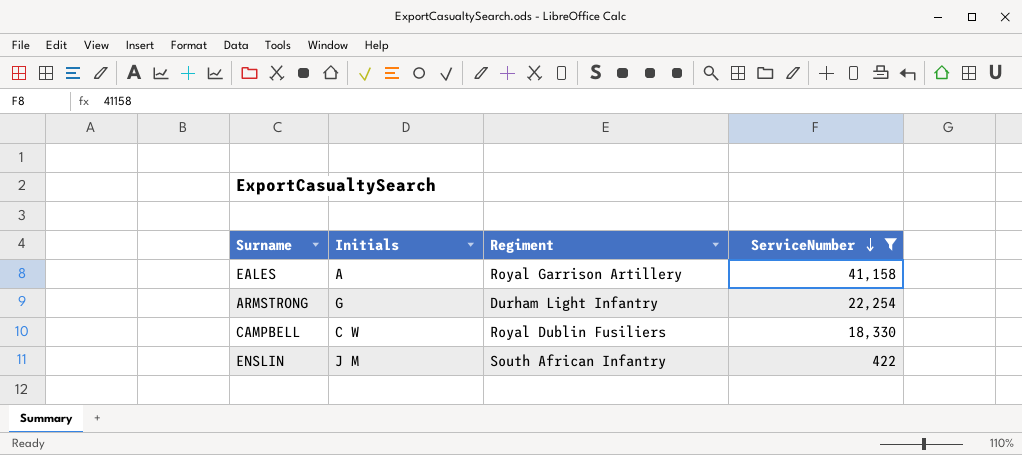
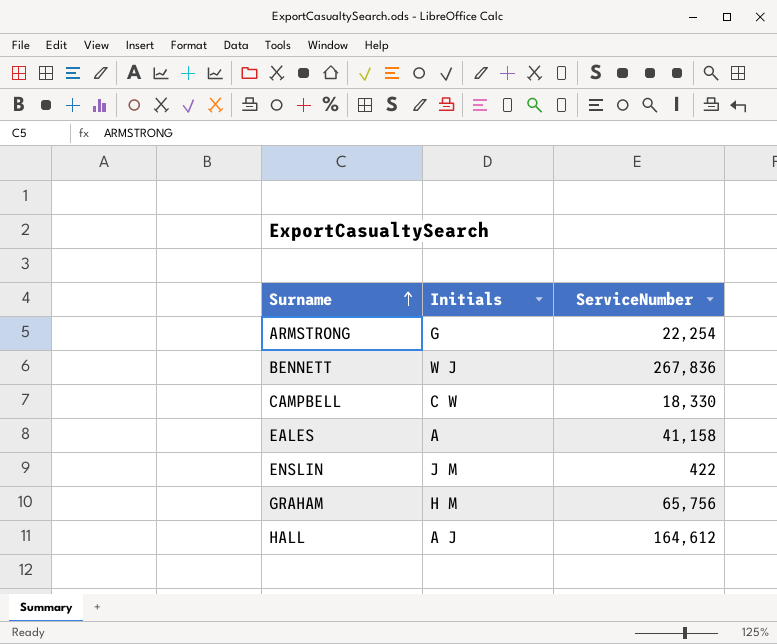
filter: ServiceNumber <= 41,158 -> none
row order: ServiceNumber descending -> Surname ascending
column Regiment | position: 3 -> none

